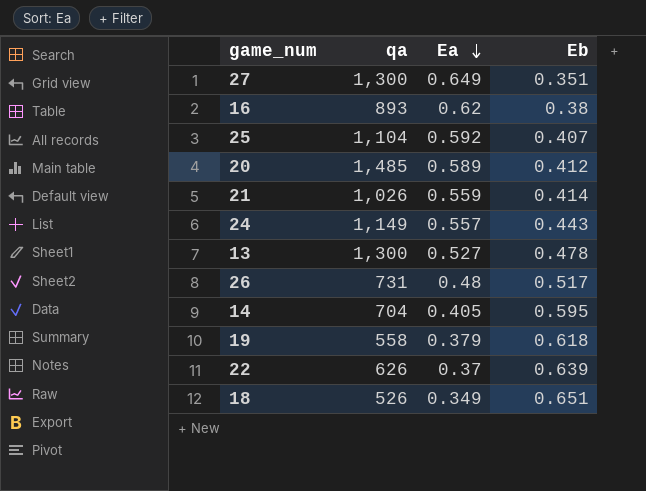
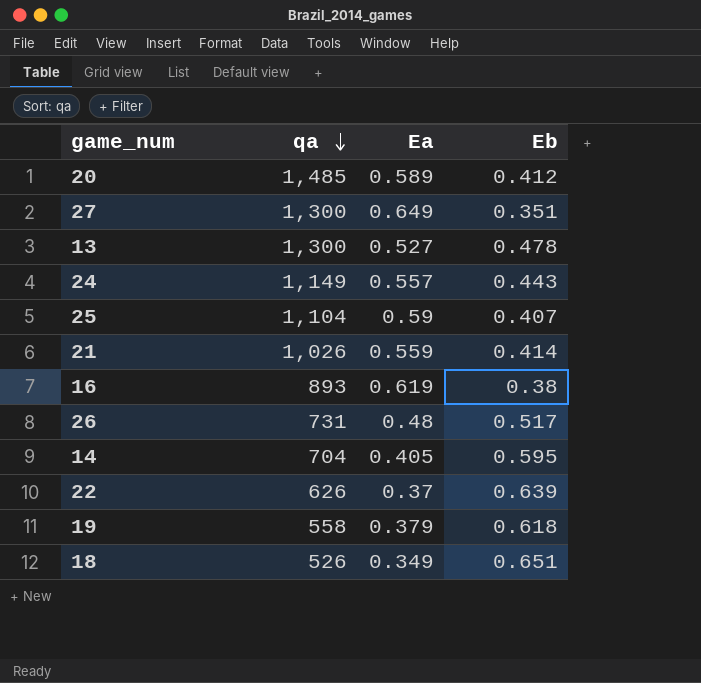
row order: Ea descending -> qa descending
25 | Ea: 0.592 -> 0.59
16 | Ea: 0.62 -> 0.619

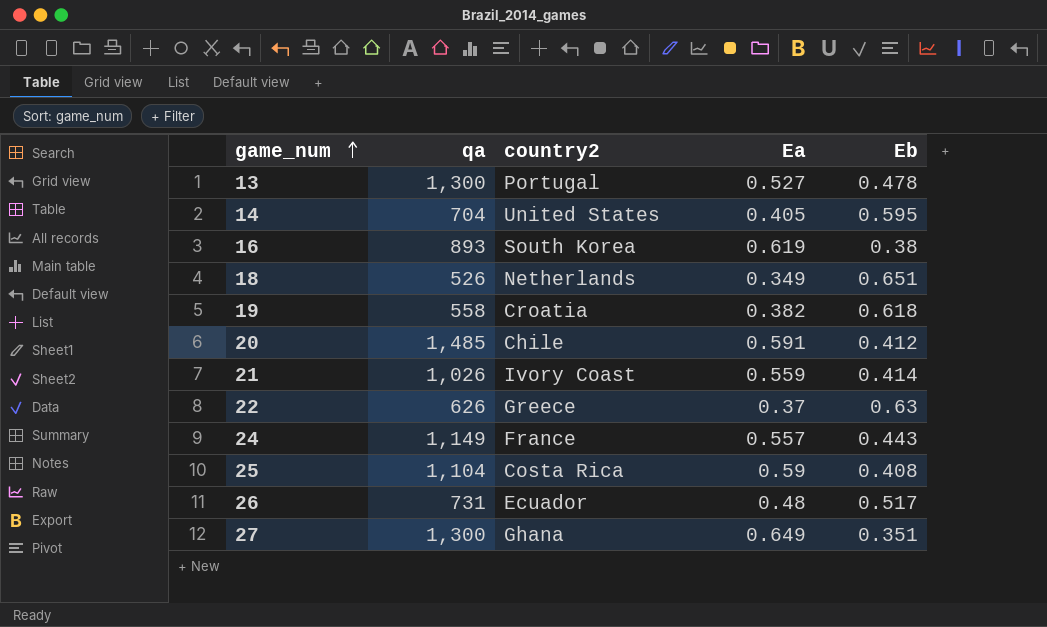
row order: qa descending -> game_num ascending
column country2 | position: none -> 3
19 | Ea: 0.379 -> 0.382
20 | Ea: 0.589 -> 0.591
22 | Eb: 0.639 -> 0.63
25 | Eb: 0.407 -> 0.408

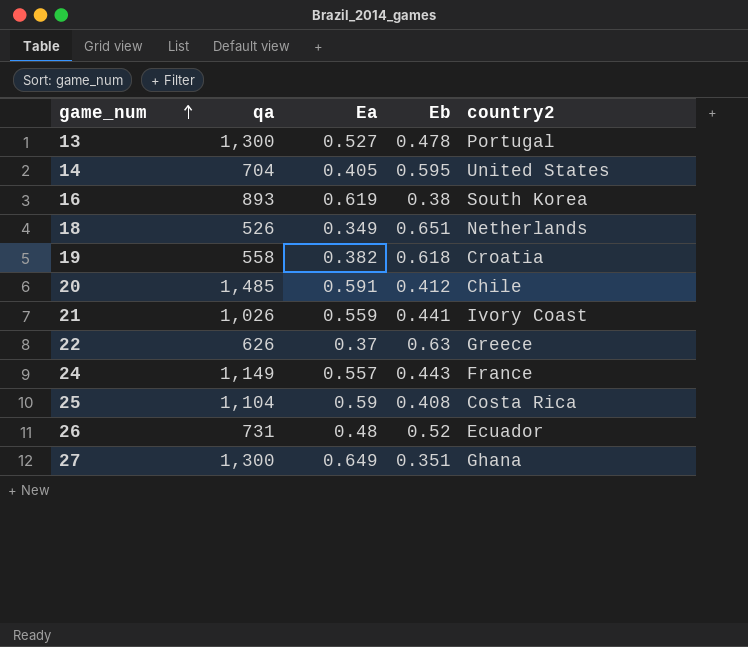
column country2 | position: 3 -> 5
21 | Eb: 0.414 -> 0.441
26 | Eb: 0.517 -> 0.52

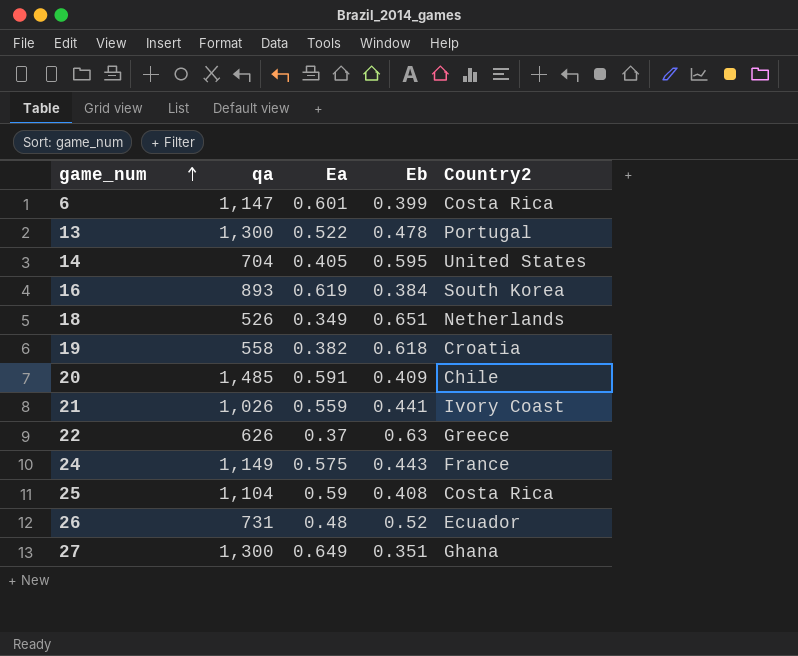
column name: country2 -> Country2
row 6: none -> 1,147 | 0.601 | 0.399 | Costa Rica
13 | Ea: 0.527 -> 0.522
16 | Eb: 0.38 -> 0.384
20 | Eb: 0.412 -> 0.409
24 | Ea: 0.557 -> 0.575

